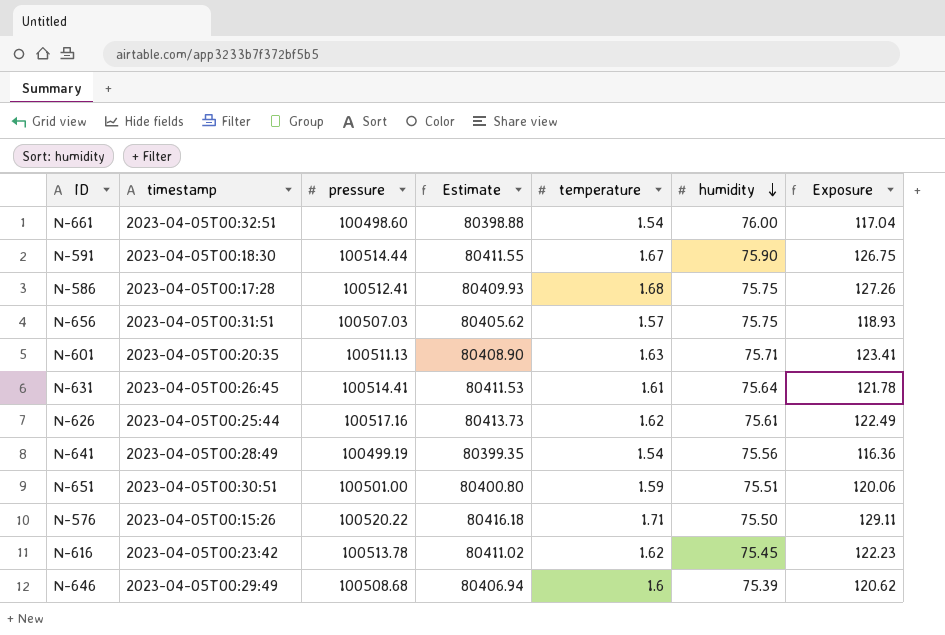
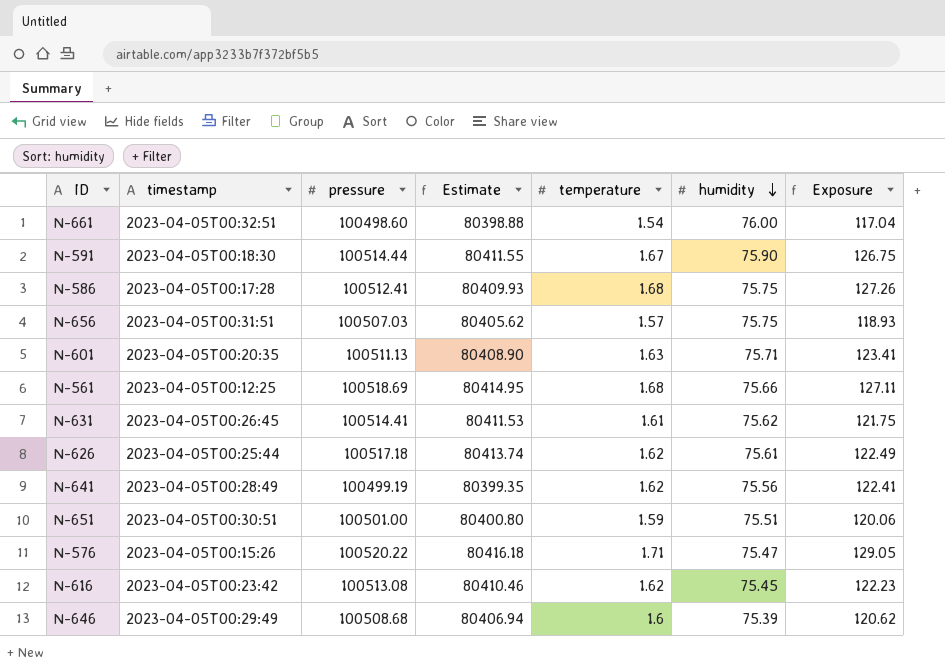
row N-561: none -> 2023-04-05T00:12:25 | 100518.69 | 80414.95 | 1.68 | 75.66 | 127.11
N-631 | humidity: 75.64 -> 75.62
N-631 | Exposure: 121.78 -> 121.75
N-626 | pressure: 100517.16 -> 100517.18
N-626 | Estimate: 80413.73 -> 80413.74
N-641 | temperature: 1.54 -> 1.62
N-641 | Exposure: 116.36 -> 122.41
N-576 | humidity: 75.50 -> 75.47
N-576 | Exposure: 129.11 -> 129.05
N-616 | pressure: 100513.78 -> 100513.08
N-616 | Estimate: 80411.02 -> 80410.46

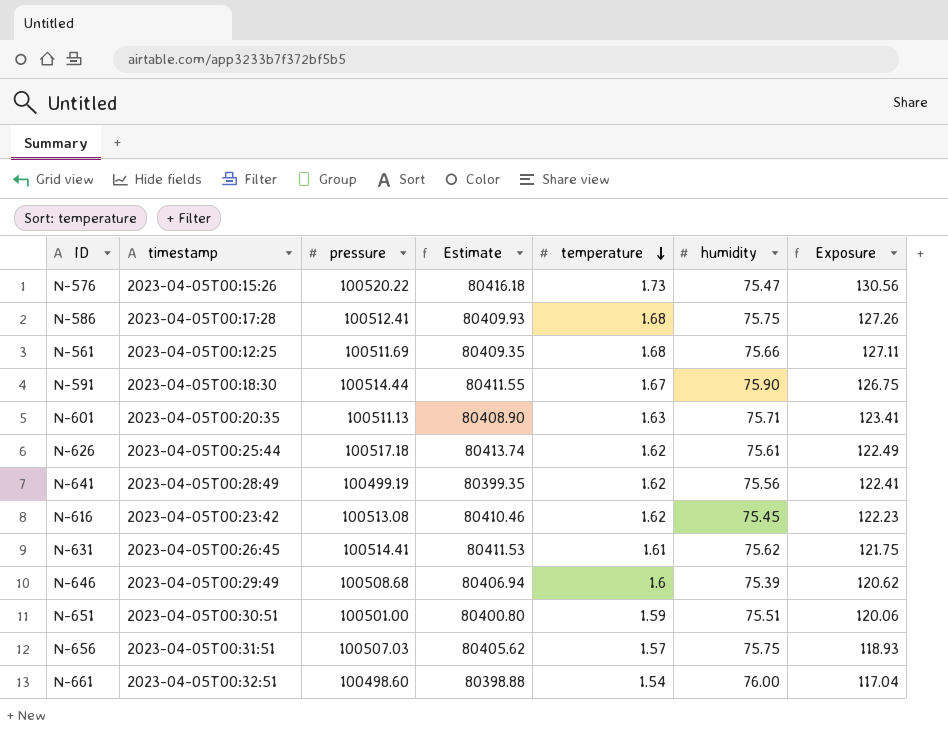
row order: humidity descending -> temperature descending
N-576 | temperature: 1.71 -> 1.73
N-576 | Exposure: 129.05 -> 130.56
N-561 | pressure: 100518.69 -> 100511.69
N-561 | Estimate: 80414.95 -> 80409.35

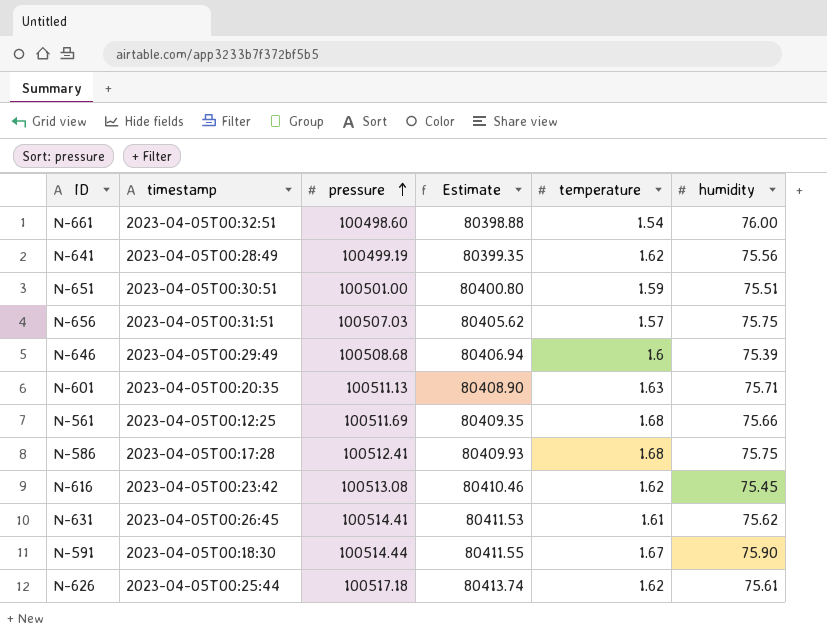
row order: temperature descending -> pressure ascending
column Exposure | formula: [temperature] * [humidity] -> none
row N-576: 2023-04-05T00:15:26 | 100520.22 | 80416.18 | 1.73 | 75.47 | 130.56 -> none

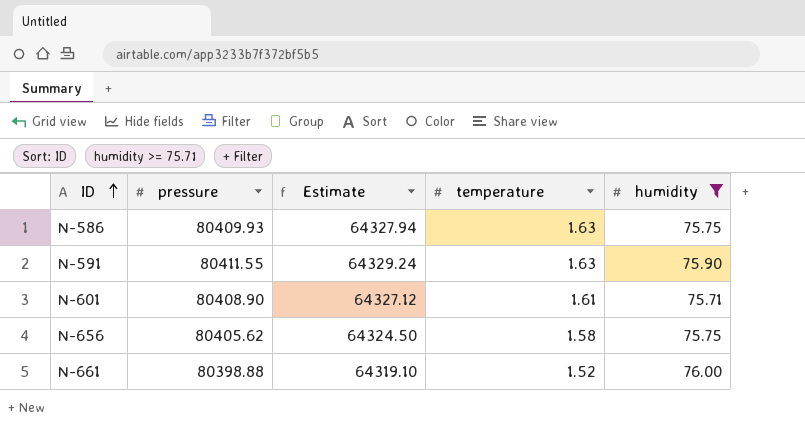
filter: none -> humidity >= 75.71
row order: pressure ascending -> ID ascending
column timestamp | position: 2 -> none
N-586 | pressure: 100512.41 -> 80409.93
N-586 | Estimate: 80409.93 -> 64327.94
N-586 | temperature: 1.68 -> 1.63
N-591 | pressure: 100514.44 -> 80411.55
N-591 | Estimate: 80411.55 -> 64329.24
N-591 | temperature: 1.67 -> 1.63
N-601 | pressure: 100511.13 -> 80408.90
N-601 | Estimate: 80408.90 -> 64327.12
N-601 | temperature: 1.63 -> 1.61
N-656 | pressure: 100507.03 -> 80405.62
N-656 | Estimate: 80405.62 -> 64324.50
N-656 | temperature: 1.57 -> 1.58
N-661 | pressure: 100498.60 -> 80398.88
N-661 | Estimate: 80398.88 -> 64319.10
N-661 | temperature: 1.54 -> 1.52

